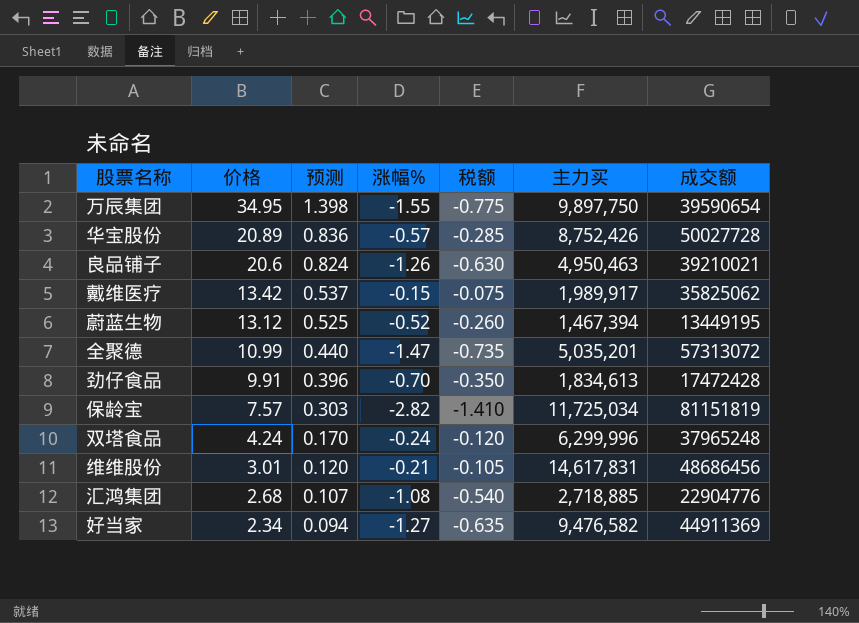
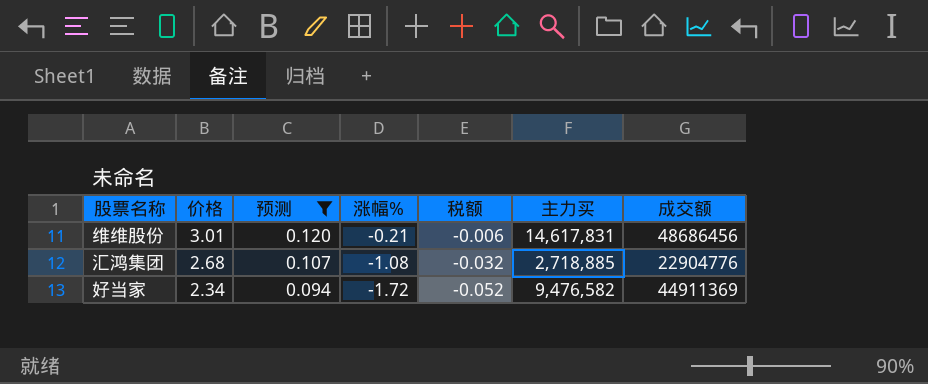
filter: none -> 预测 <= 0.120
column 税额 | formula: [涨幅%] * 0.5 -> [涨幅%] * 0.03
好当家 | 涨幅%: -1.27 -> -1.72

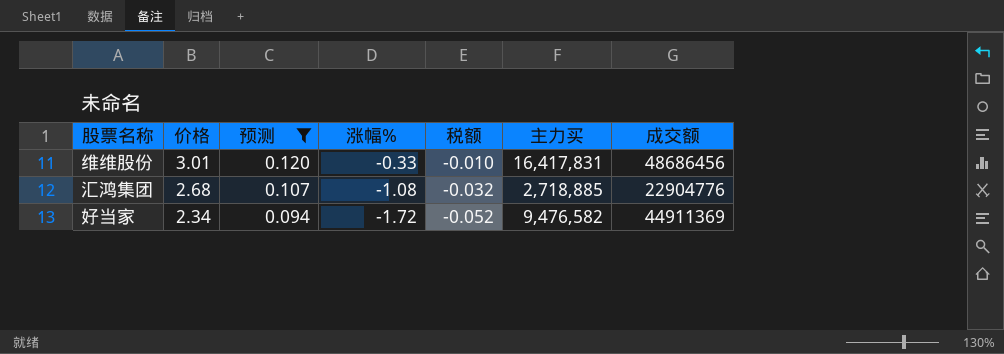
维维股份 | 涨幅%: -0.21 -> -0.33
维维股份 | 税额: -0.006 -> -0.010
维维股份 | 主力买: 14,617,831 -> 16,417,831

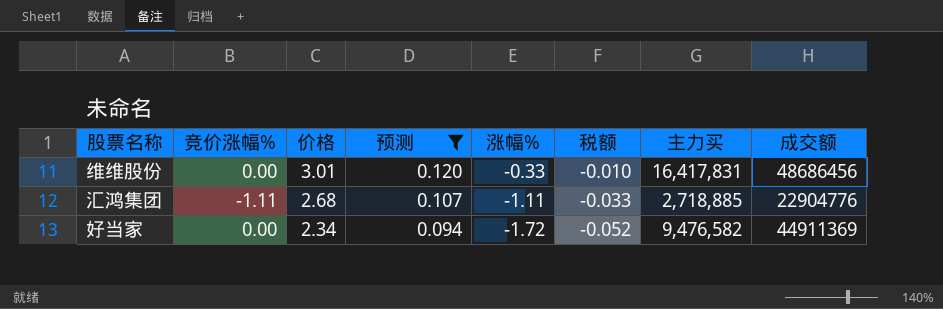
column 竞价涨幅% | position: none -> 2
汇鸿集团 | 涨幅%: -1.08 -> -1.11
汇鸿集团 | 税额: -0.032 -> -0.033

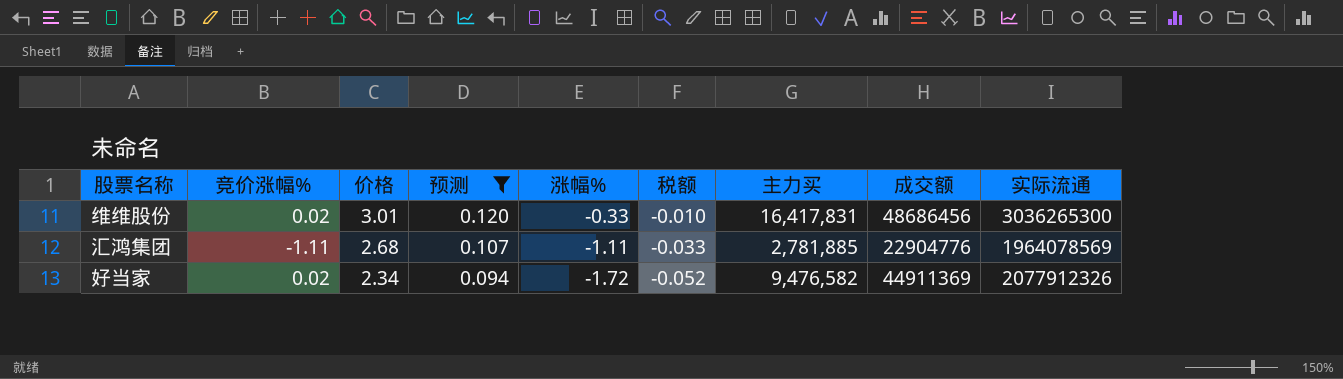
column 实际流通 | position: none -> 9
维维股份 | 竞价涨幅%: 0.00 -> 0.02
汇鸿集团 | 主力买: 2,718,885 -> 2,781,885
好当家 | 竞价涨幅%: 0.00 -> 0.02

